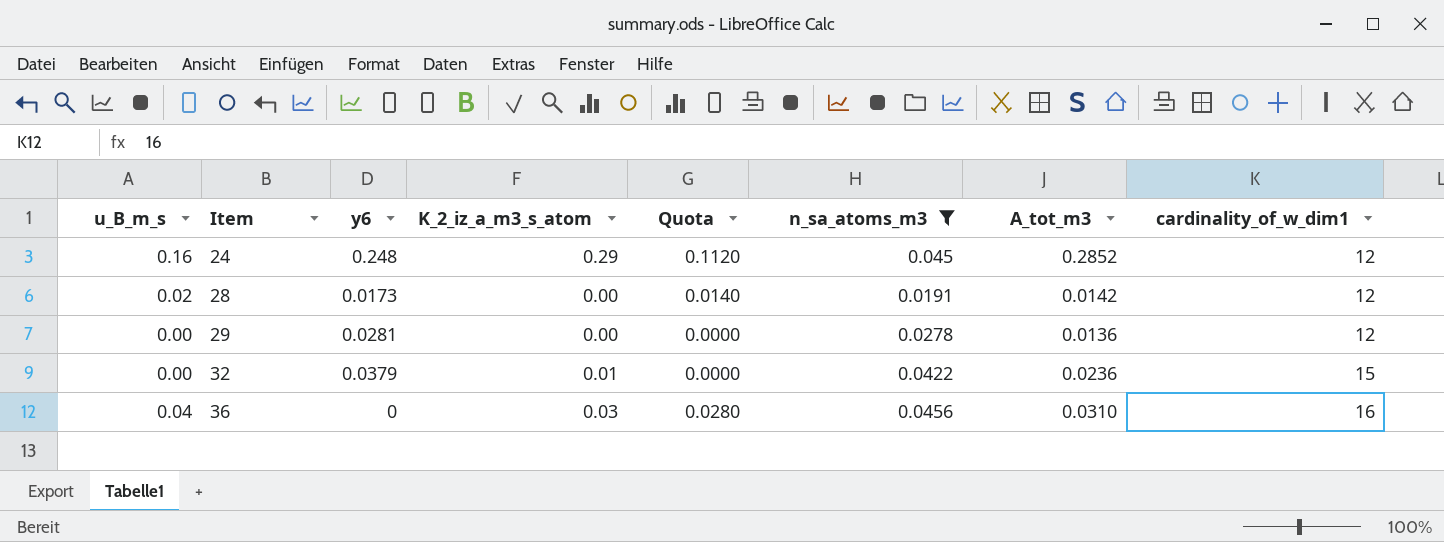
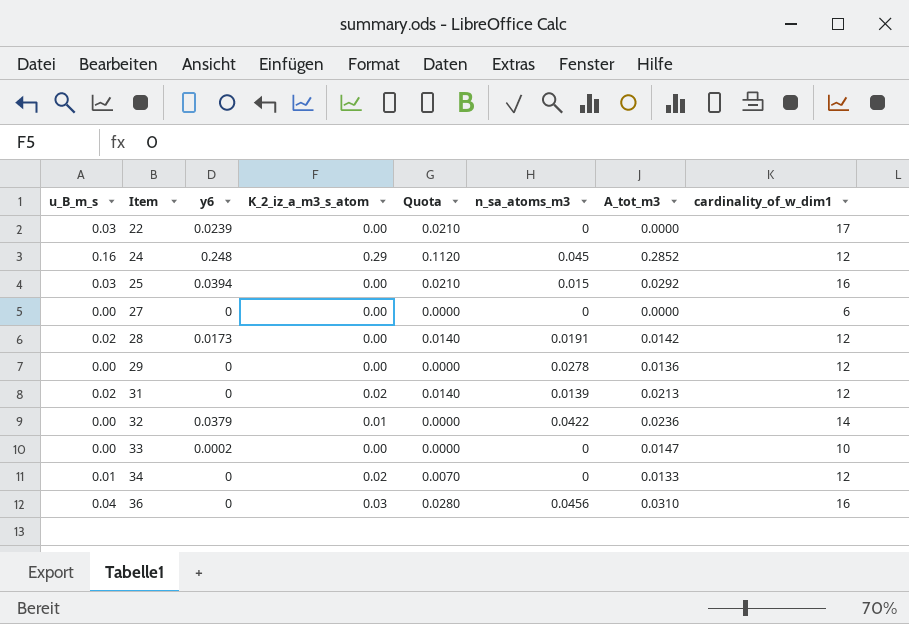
filter: n_sa_atoms_m3 >= 0.0191 -> none
29 | y6: 0.0281 -> 0
32 | cardinality_of_w_dim1: 15 -> 14

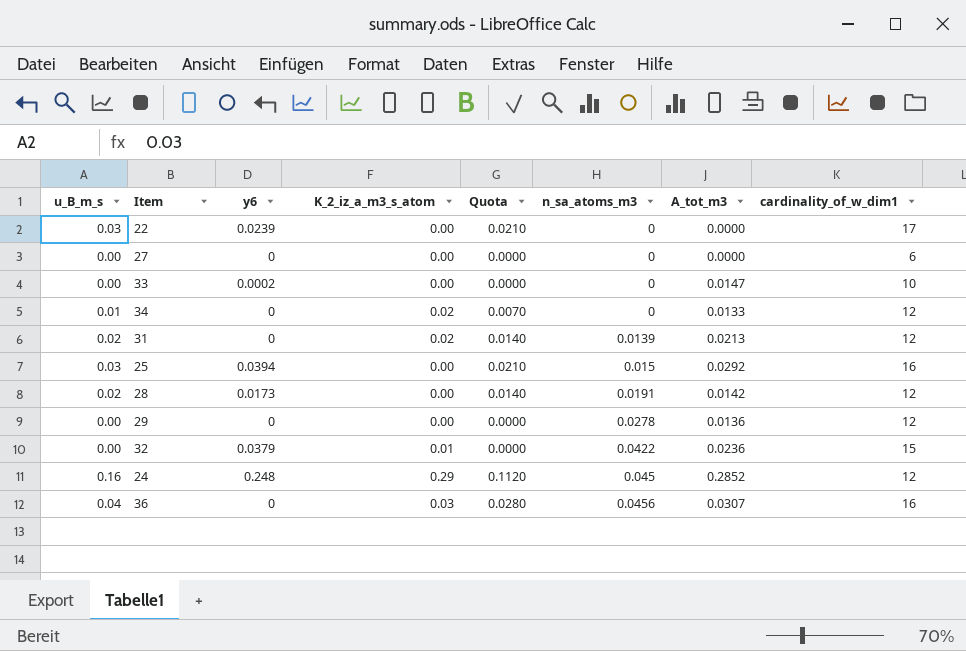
row order: Item ascending -> n_sa_atoms_m3 ascending
32 | cardinality_of_w_dim1: 14 -> 15
36 | A_tot_m3: 0.0310 -> 0.0307

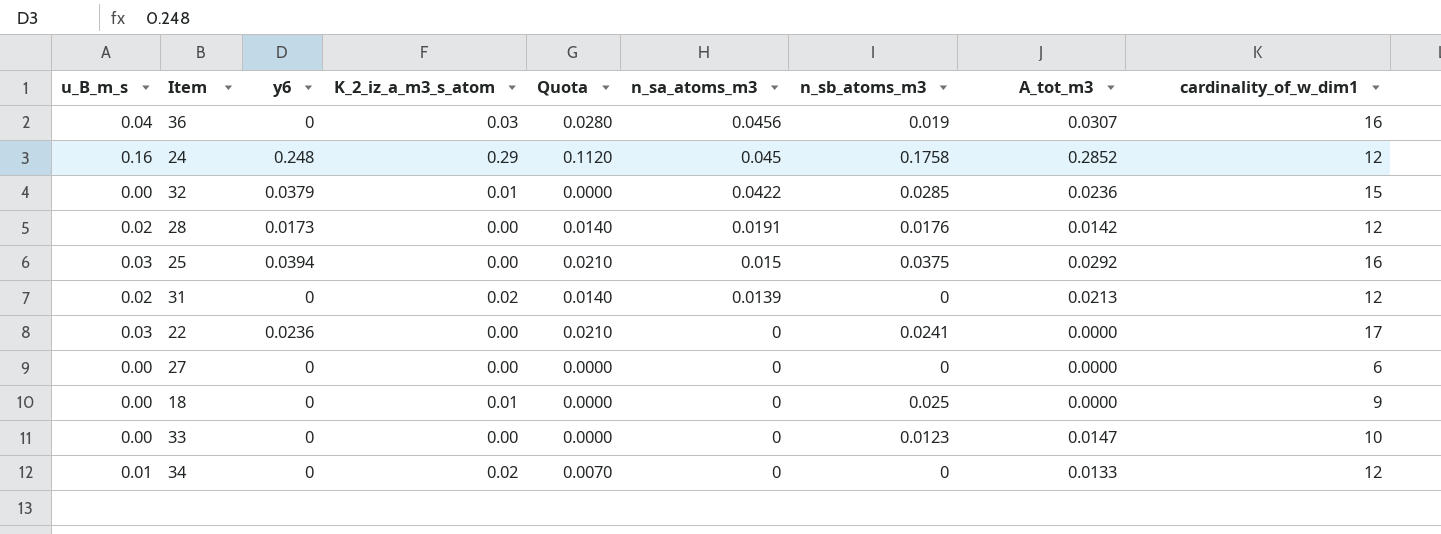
row order: n_sa_atoms_m3 ascending -> n_sa_atoms_m3 descending
column n_sb_atoms_m3 | position: none -> 7
row 29: 0.00 | 0 | 0.00 | 0.0000 | 0.0278 | 0.0136 | 12 -> none
22 | y6: 0.0239 -> 0.0236
row 18: none -> 0.00 | 0 | 0.01 | 0.0000 | 0 | 0.025 | 0.0000 | 9
33 | y6: 0.0002 -> 0

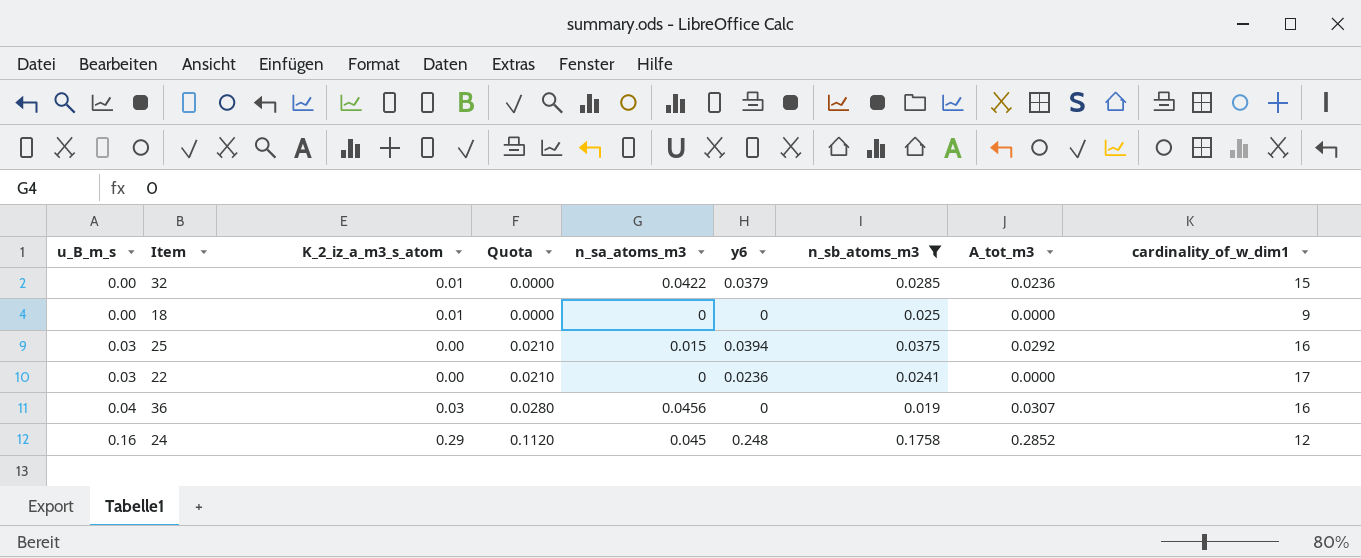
filter: none -> n_sb_atoms_m3 >= 0.019
row order: n_sa_atoms_m3 descending -> u_B_m_s ascending
column y6 | position: 3 -> 6

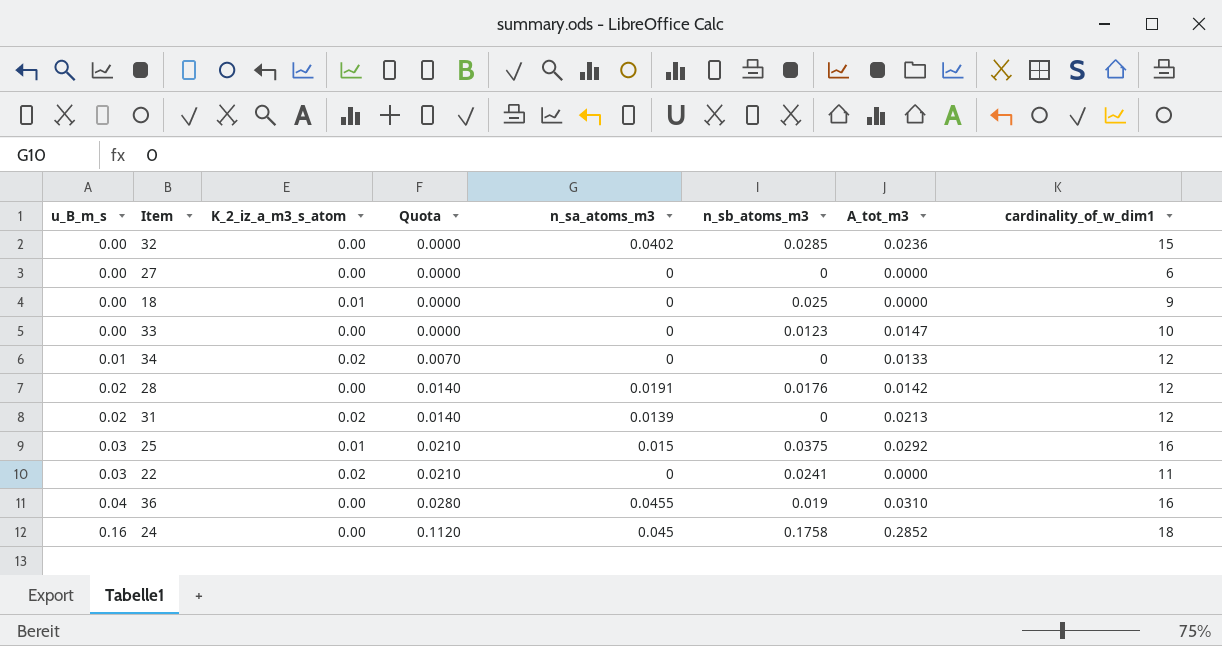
filter: n_sb_atoms_m3 >= 0.019 -> none
column y6 | position: 6 -> none
32 | K_2_iz_a_m3_s_atom: 0.01 -> 0.00
32 | n_sa_atoms_m3: 0.0422 -> 0.0402
25 | K_2_iz_a_m3_s_atom: 0.00 -> 0.01
22 | K_2_iz_a_m3_s_atom: 0.00 -> 0.02
22 | cardinality_of_w_dim1: 17 -> 11
36 | K_2_iz_a_m3_s_atom: 0.03 -> 0.00
36 | n_sa_atoms_m3: 0.0456 -> 0.0455
36 | A_tot_m3: 0.0307 -> 0.0310
24 | K_2_iz_a_m3_s_atom: 0.29 -> 0.00
24 | cardinality_of_w_dim1: 12 -> 18

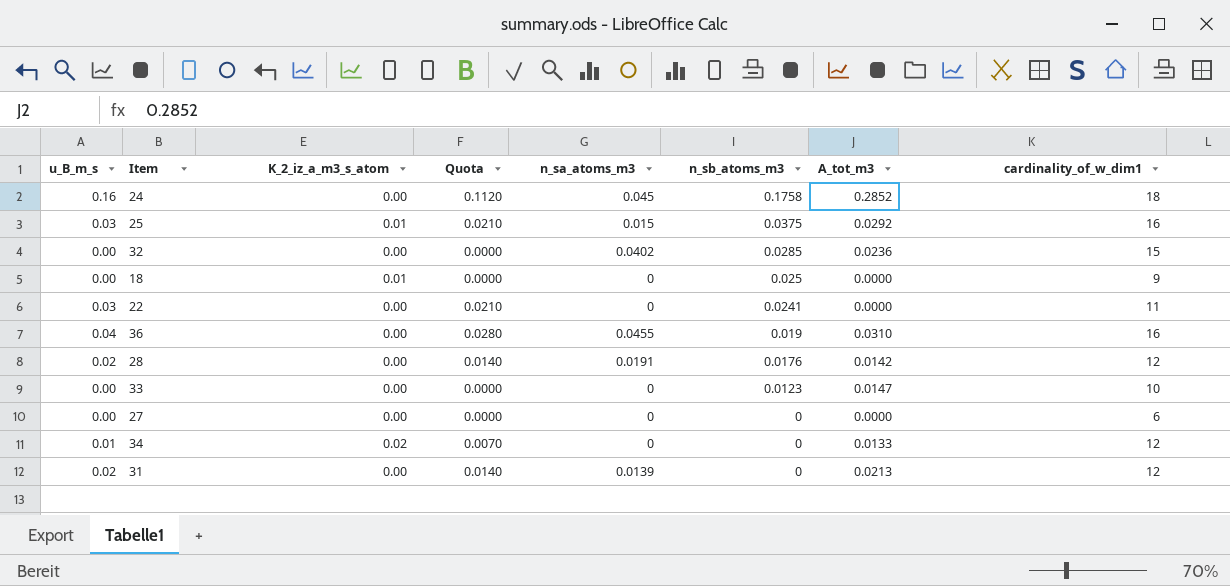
row order: u_B_m_s ascending -> n_sb_atoms_m3 descending
22 | K_2_iz_a_m3_s_atom: 0.02 -> 0.00
31 | K_2_iz_a_m3_s_atom: 0.02 -> 0.00

